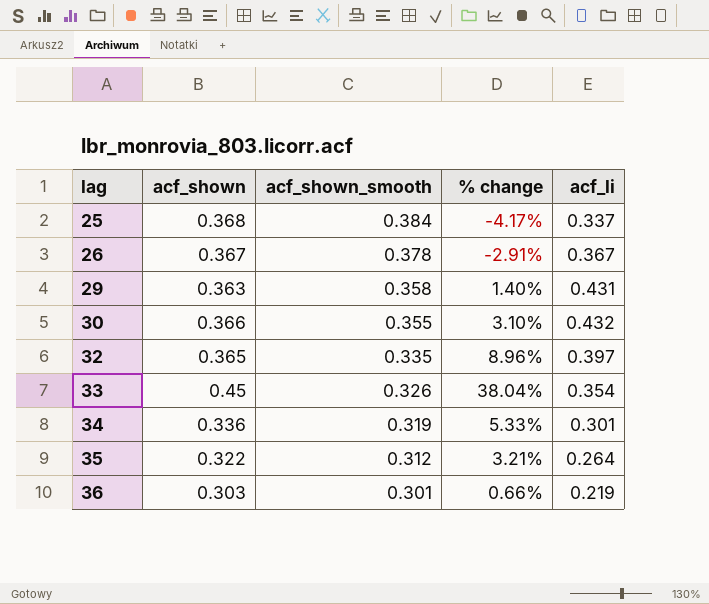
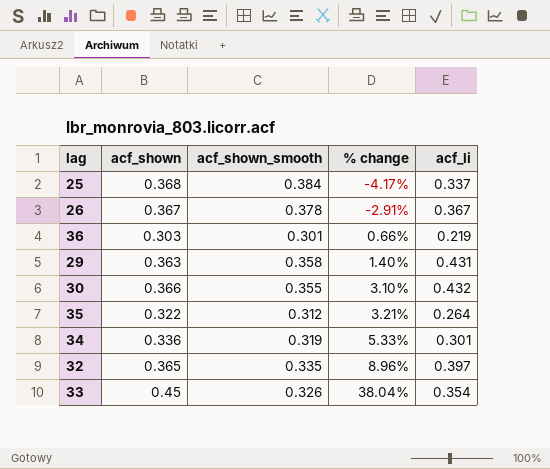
row order: lag ascending -> % change ascending

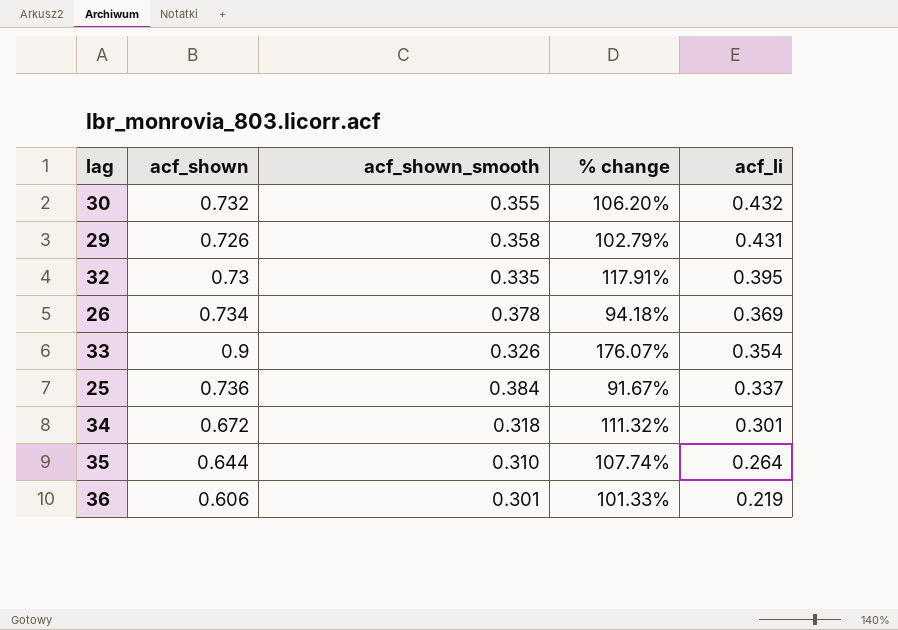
row order: % change ascending -> acf_li descending
30 | acf_shown: 0.366 -> 0.732
30 | % change: 3.10% -> 106.20%
29 | acf_shown: 0.363 -> 0.726
29 | % change: 1.40% -> 102.79%
32 | acf_shown: 0.365 -> 0.73
32 | % change: 8.96% -> 117.91%
32 | acf_li: 0.397 -> 0.395
26 | acf_shown: 0.367 -> 0.734
26 | % change: -2.91% -> 94.18%
26 | acf_li: 0.367 -> 0.369
33 | acf_shown: 0.45 -> 0.9
33 | % change: 38.04% -> 176.07%
25 | acf_shown: 0.368 -> 0.736
25 | % change: -4.17% -> 91.67%
34 | acf_shown: 0.336 -> 0.672
34 | acf_shown_smooth: 0.319 -> 0.318
34 | % change: 5.33% -> 111.32%
35 | acf_shown: 0.322 -> 0.644
35 | acf_shown_smooth: 0.312 -> 0.310
35 | % change: 3.21% -> 107.74%
36 | acf_shown: 0.303 -> 0.606
36 | % change: 0.66% -> 101.33%

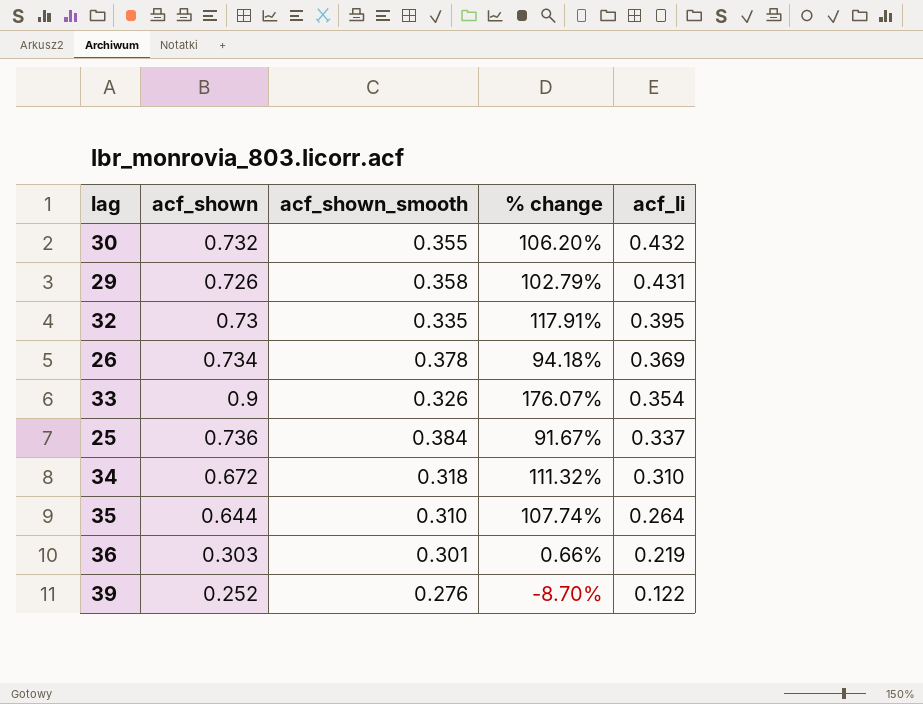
34 | acf_li: 0.301 -> 0.310
36 | acf_shown: 0.606 -> 0.303
36 | % change: 101.33% -> 0.66%
row 39: none -> 0.252 | 0.276 | -8.70% | 0.122

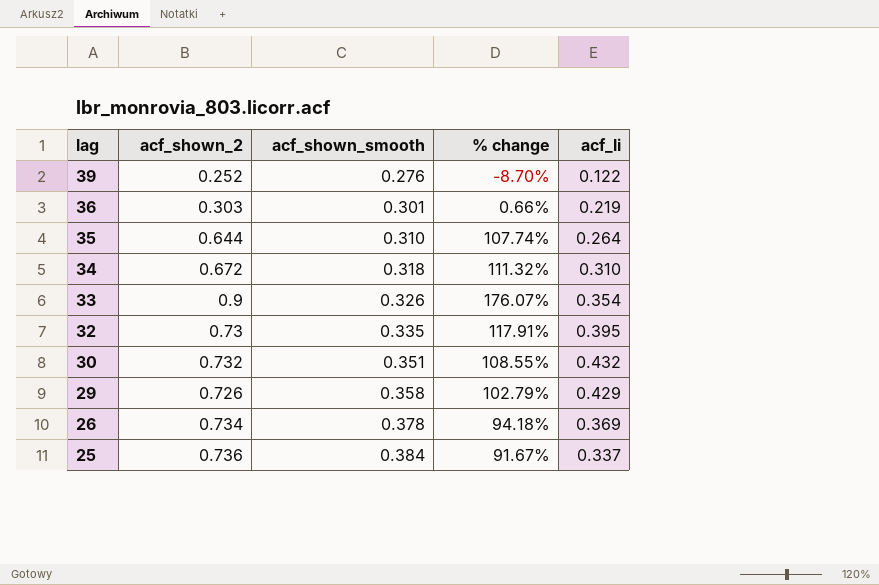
row order: acf_li descending -> lag descending
column name: acf_shown -> acf_shown_2
30 | acf_shown_smooth: 0.355 -> 0.351
30 | % change: 106.20% -> 108.55%
29 | acf_li: 0.431 -> 0.429

